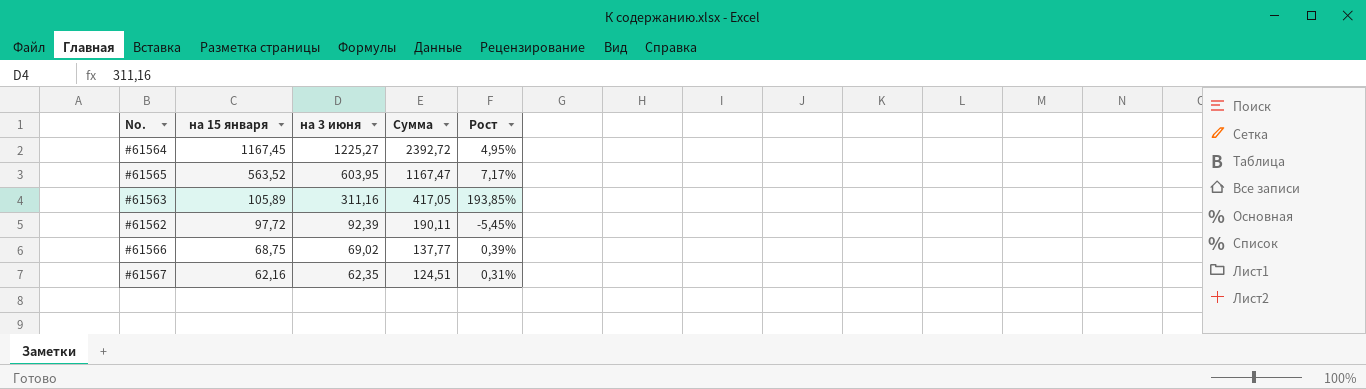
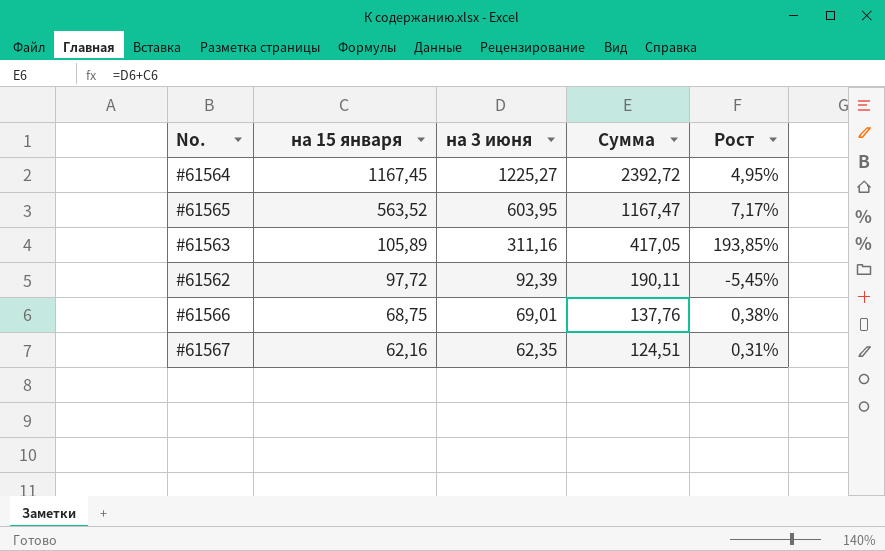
#61566 | на 3 июня: 69,02 -> 69,01
#61566 | Сумма: 137,77 -> 137,76
#61566 | Рост: 0,39% -> 0,38%

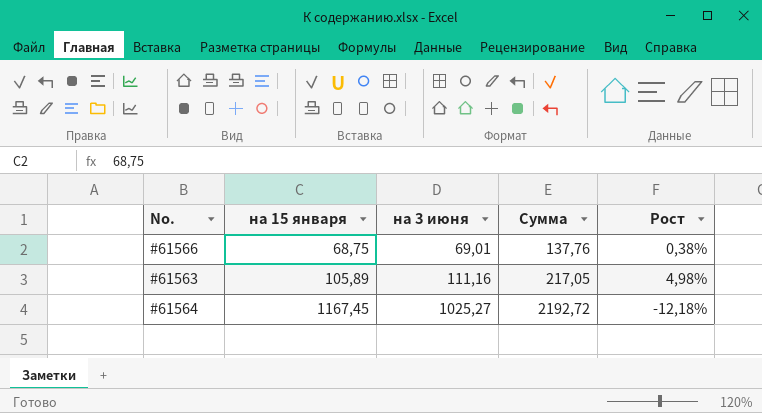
row order: на 15 января descending -> на 15 января ascending
row #61565: 563,52 | 603,95 | 1167,47 | 7,17% -> none
row #61562: 97,72 | 92,39 | 190,11 | -5,45% -> none
row #61567: 62,16 | 62,35 | 124,51 | 0,31% -> none
#61563 | на 3 июня: 311,16 -> 111,16
#61563 | Сумма: 417,05 -> 217,05
#61563 | Рост: 193,85% -> 4,98%
#61564 | на 3 июня: 1225,27 -> 1025,27
#61564 | Сумма: 2392,72 -> 2192,72
#61564 | Рост: 4,95% -> -12,18%

